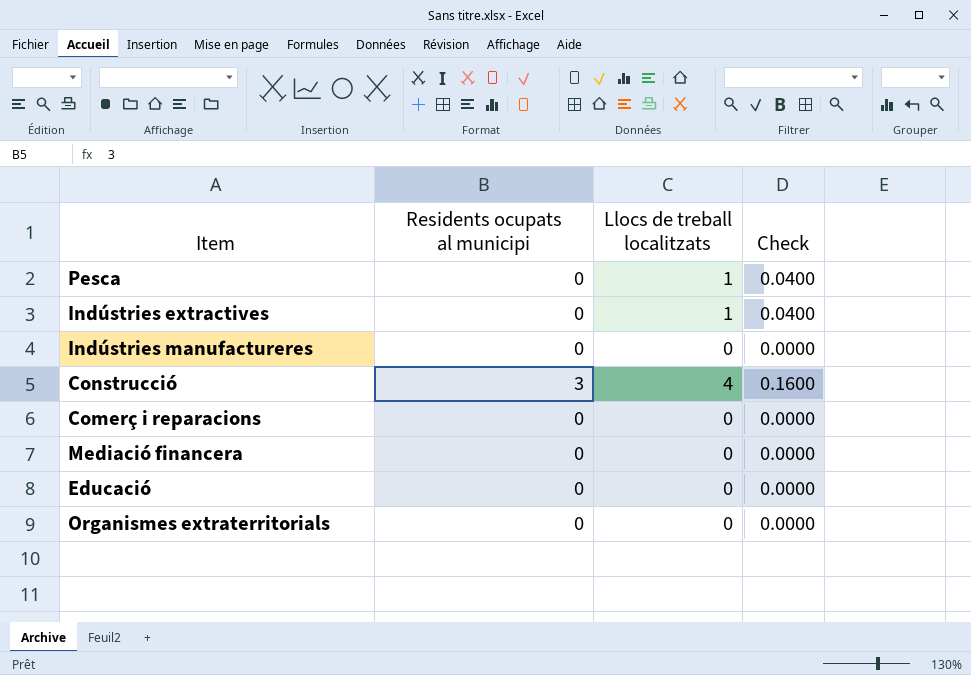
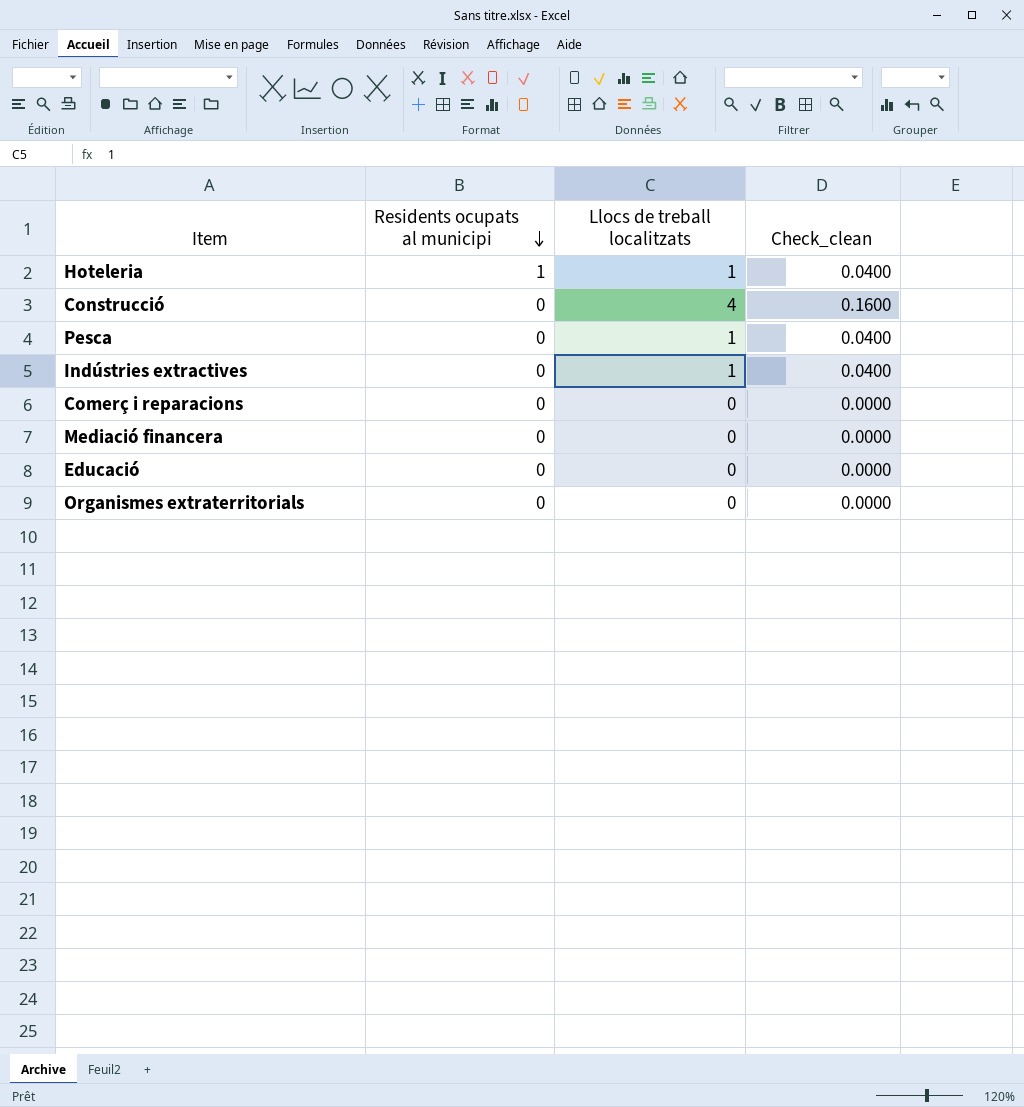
row order: none -> Residents ocupats al municipi descending
column name: Check -> Check_clean
row Indústries manufactureres: 0 | 0 | 0.0000 -> none
row Hoteleria: none -> 1 | 1 | 0.0400
Construcció | Residents ocupats al municipi: 3 -> 0

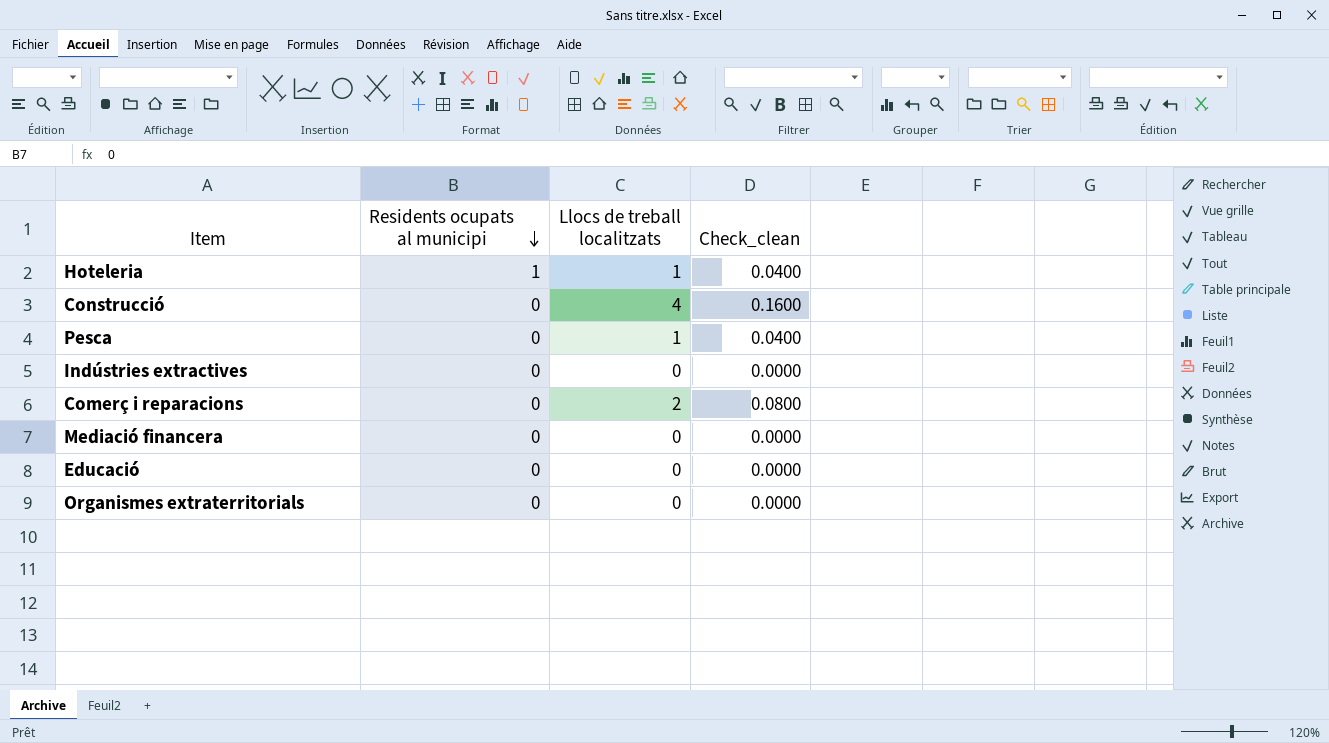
Indústries extractives | Llocs de treball localitzats: 1 -> 0
Indústries extractives | Check_clean: 0.0400 -> 0.0000
Comerç i reparacions | Llocs de treball localitzats: 0 -> 2
Comerç i reparacions | Check_clean: 0.0000 -> 0.0800

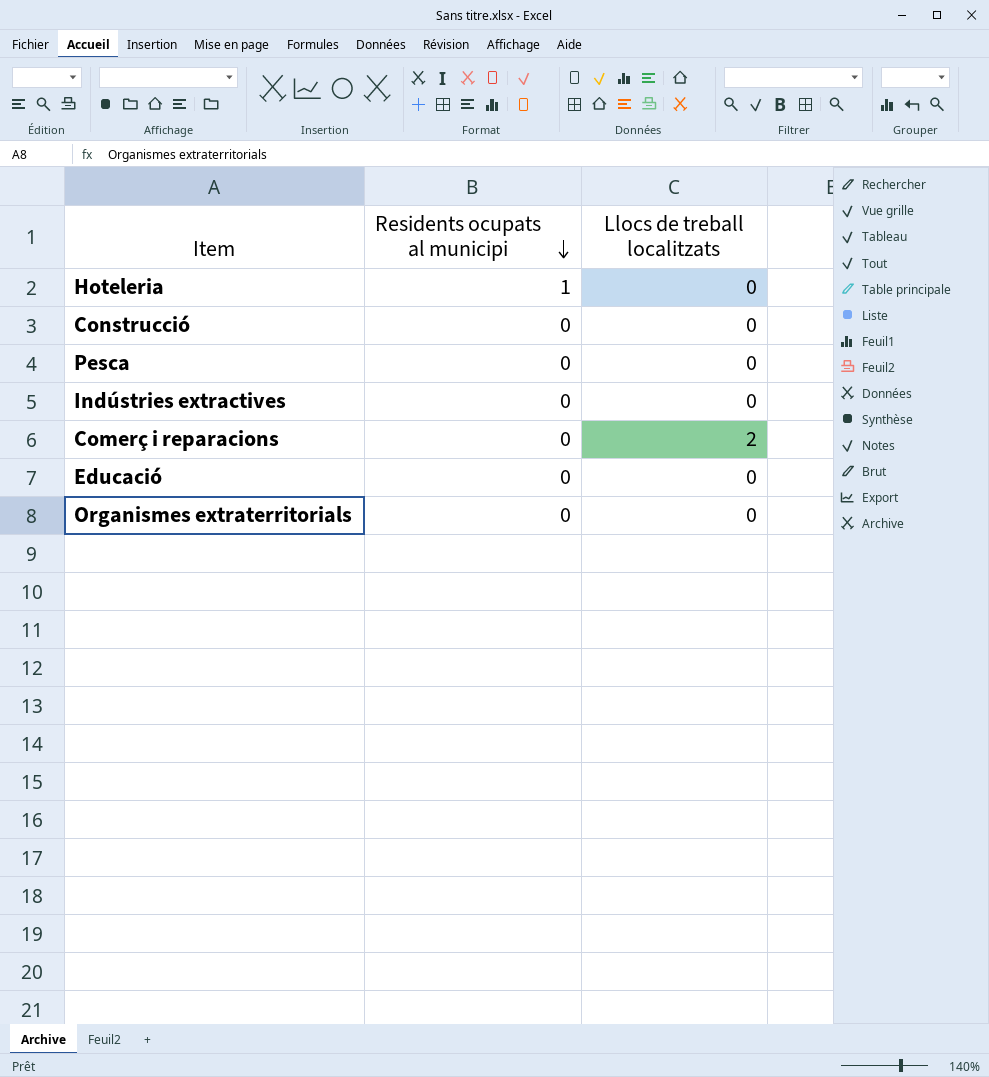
column Check_clean | formula: [Llocs de treball localitzats] * 0.04 -> none
row Mediació financera: 0 | 0 | 0.0000 -> none
Hoteleria | Llocs de treball localitzats: 1 -> 0
Construcció | Llocs de treball localitzats: 4 -> 0
Pesca | Llocs de treball localitzats: 1 -> 0

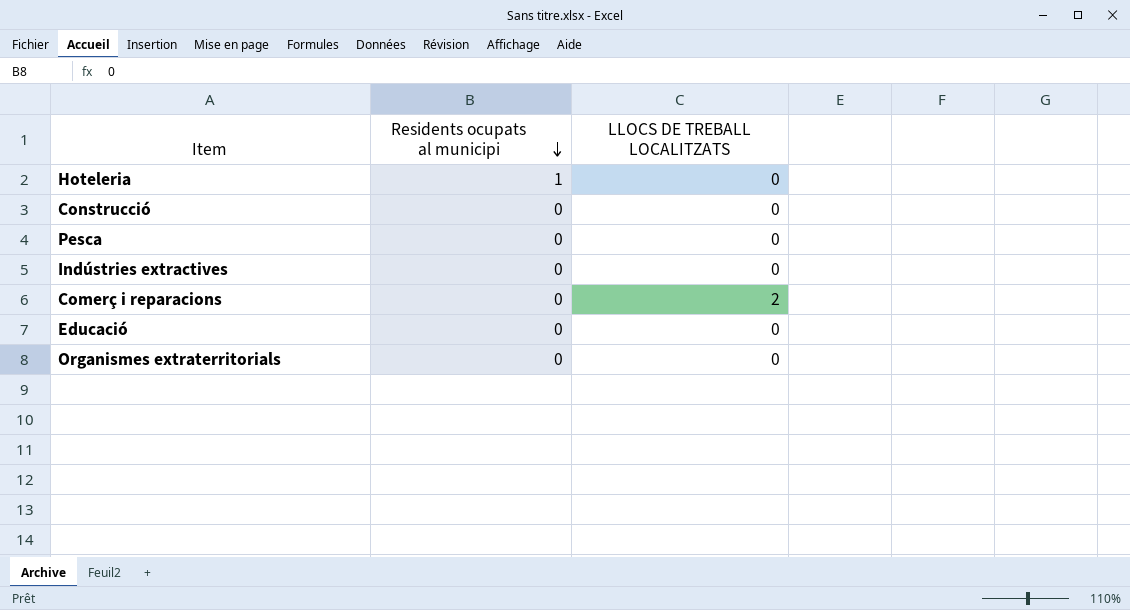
column name: Llocs de treball localitzats -> LLOCS DE TREBALL LOCALITZATS

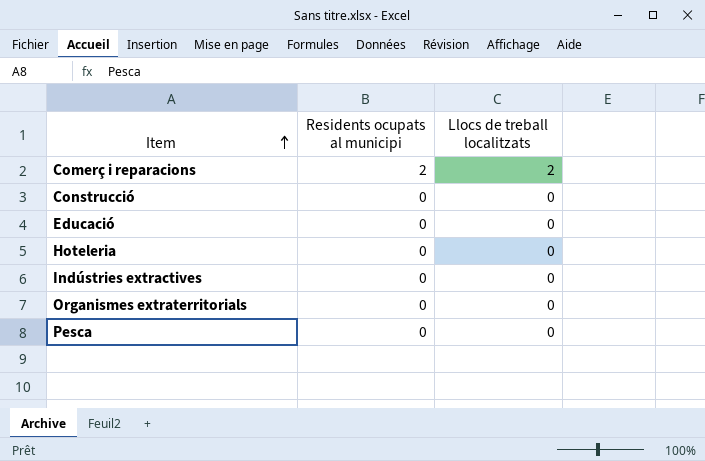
row order: Residents ocupats al municipi descending -> Item ascending
column name: LLOCS DE TREBALL LOCALITZATS -> Llocs de treball localitzats
Comerç i reparacions | Residents ocupats al municipi: 0 -> 2
Hoteleria | Residents ocupats al municipi: 1 -> 0

